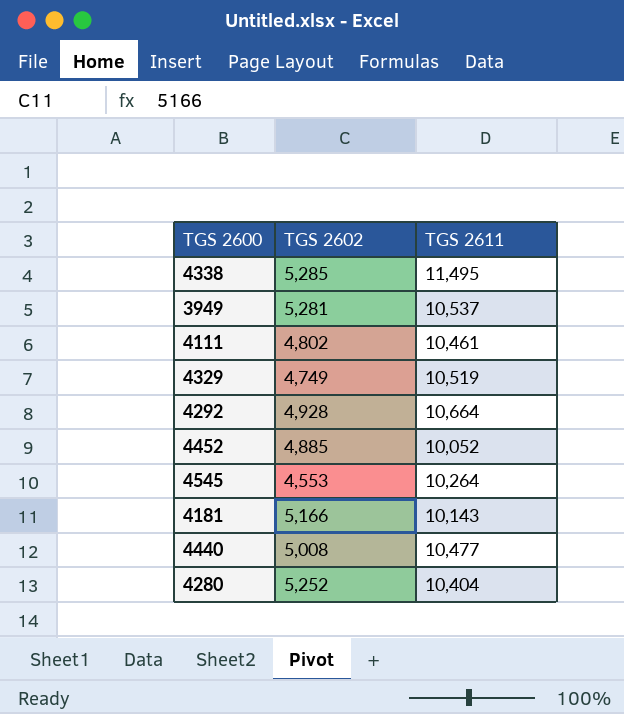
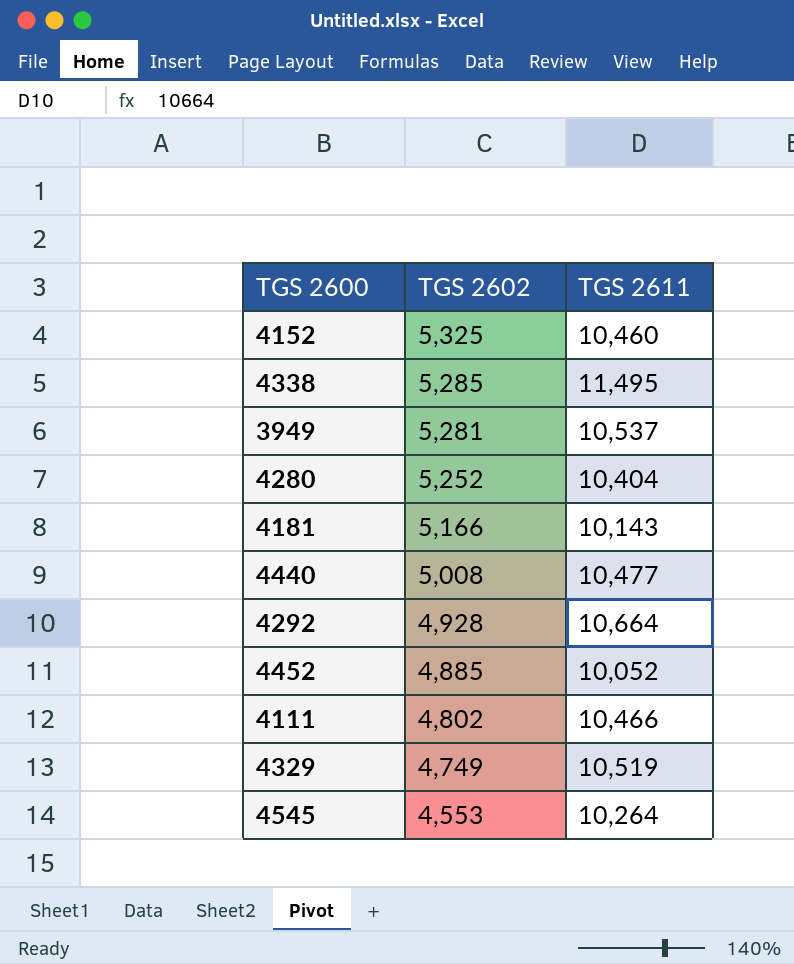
row order: none -> TGS 2602 descending
row 4152: none -> 5,325 | 10,460
4111 | TGS 2611: 10,461 -> 10,466

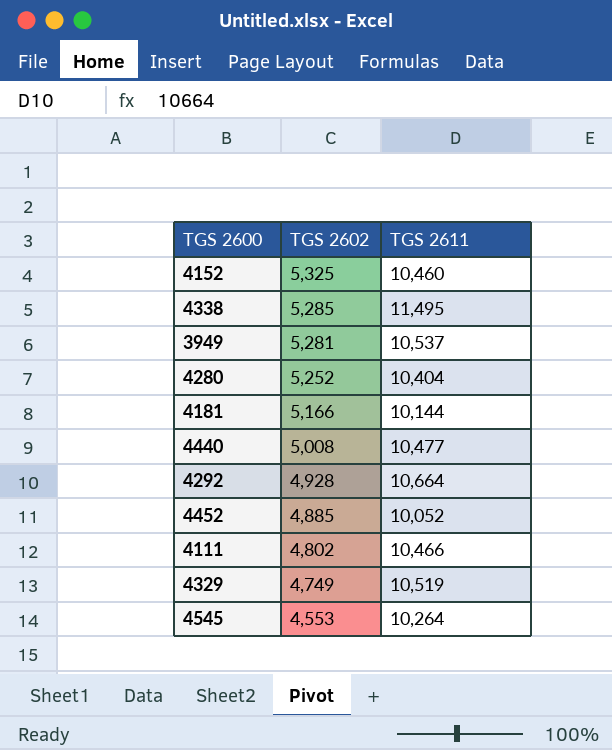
4181 | TGS 2611: 10,143 -> 10,144

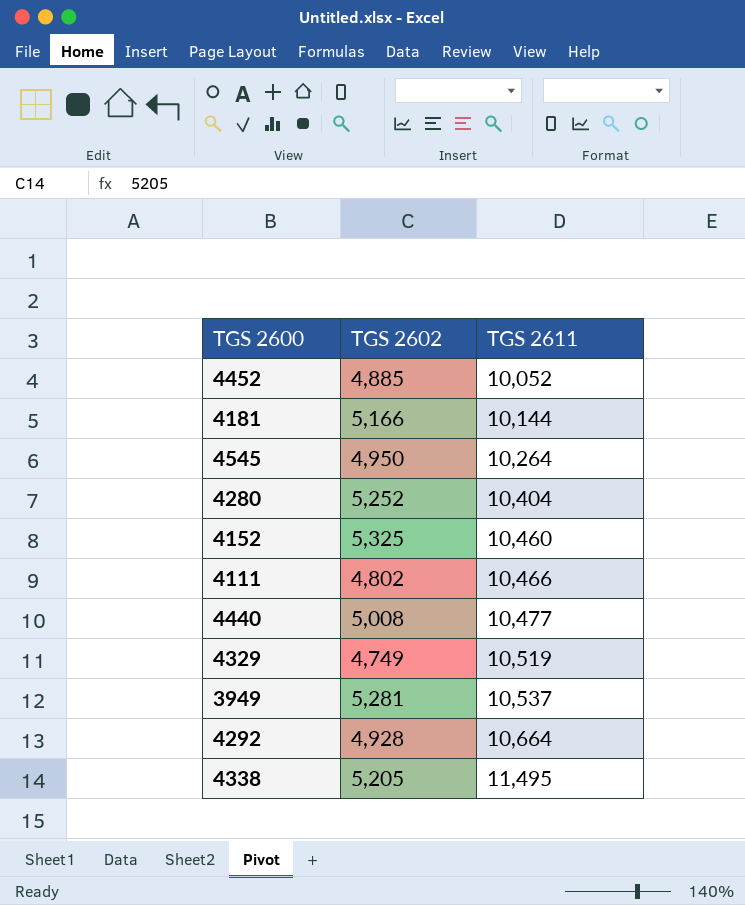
row order: TGS 2602 descending -> TGS 2611 ascending
4545 | TGS 2602: 4,553 -> 4,950
4338 | TGS 2602: 5,285 -> 5,205

